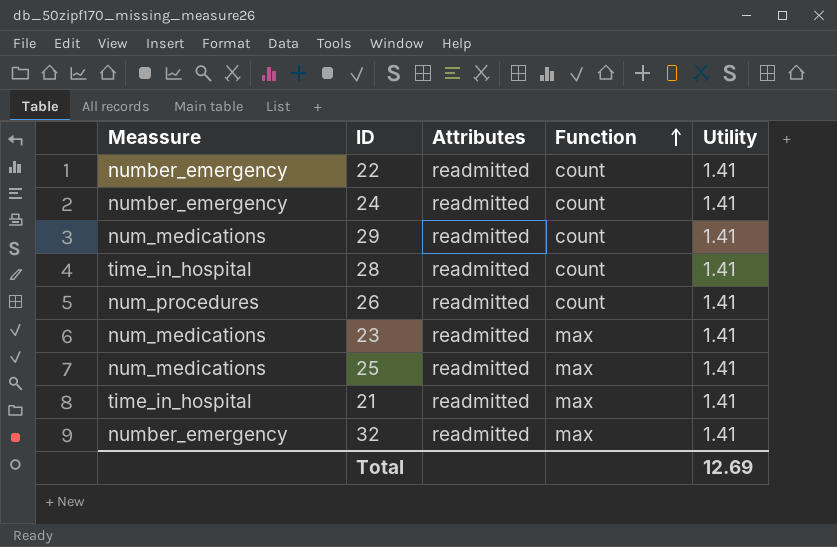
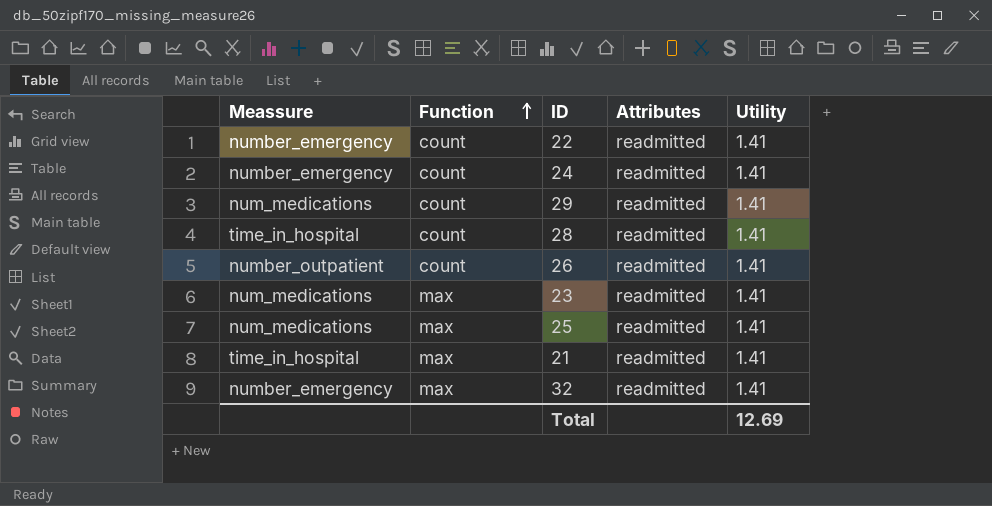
column Function | position: 4 -> 2
26 | Meassure: num_procedures -> number_outpatient

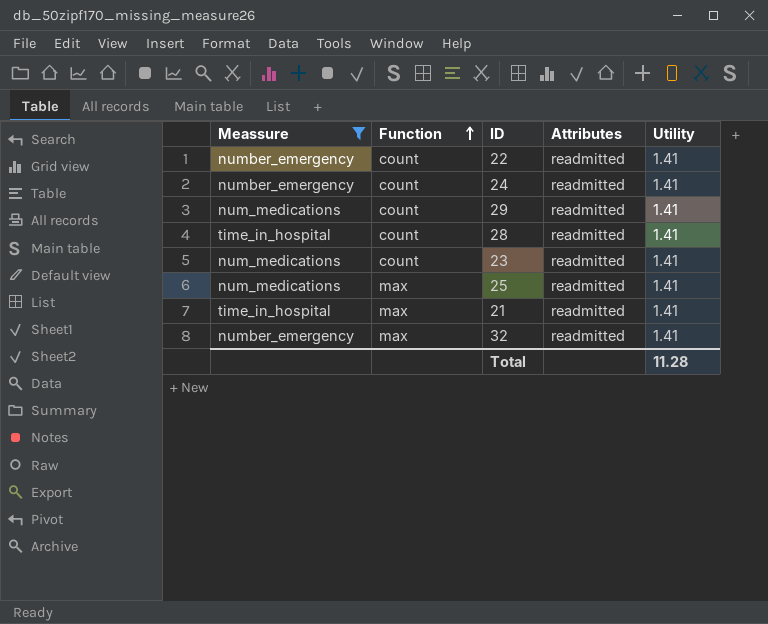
filter: none -> Meassure != number_outpatient
23 | Function: max -> count
Total | Utility: 12.69 -> 11.28

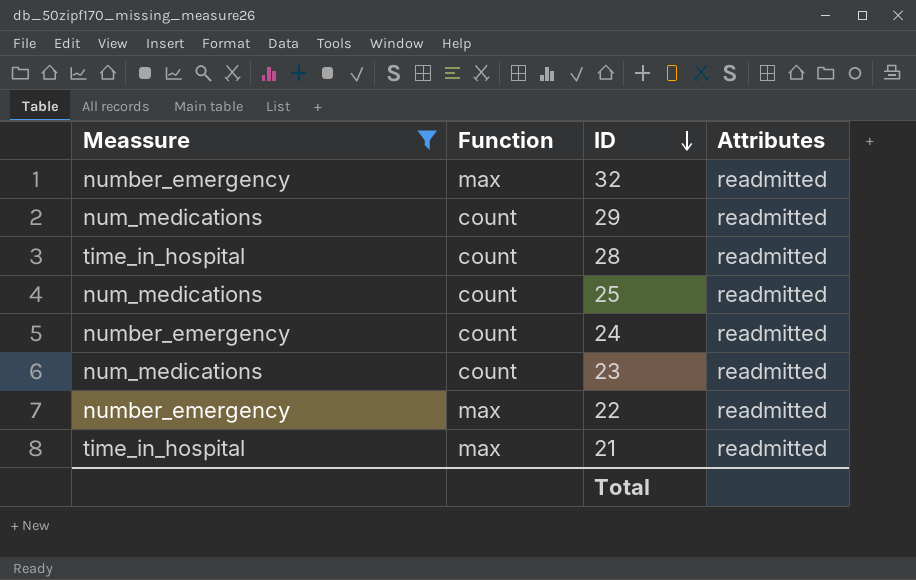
row order: Function ascending -> ID descending
column Utility | position: 5 -> none
25 | Function: max -> count
22 | Function: count -> max

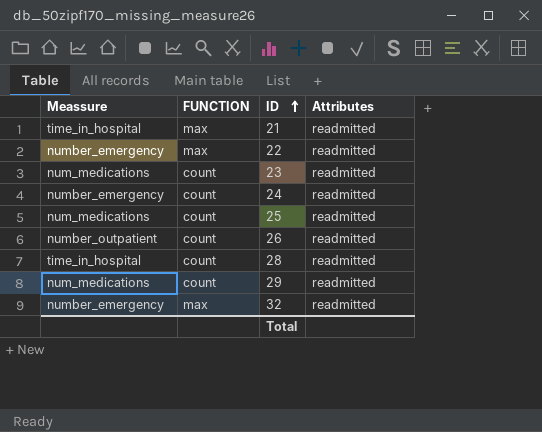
filter: Meassure != number_outpatient -> none
row order: ID descending -> ID ascending
column name: Function -> FUNCTION

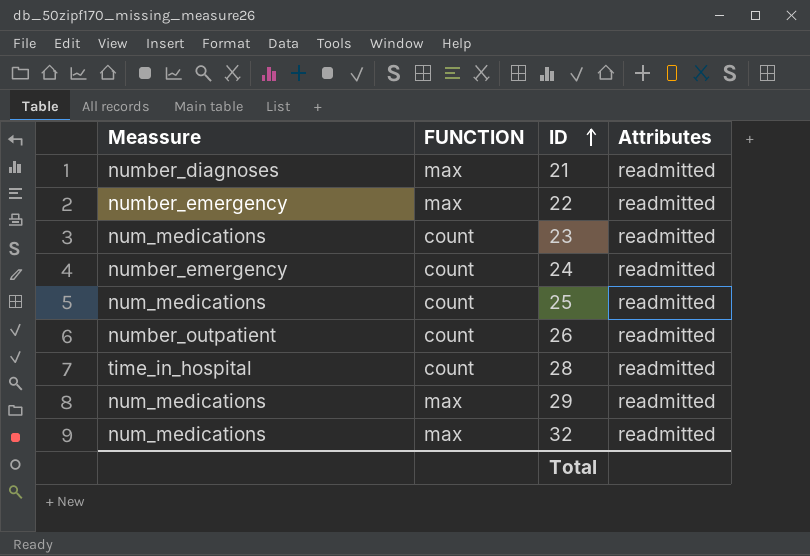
21 | Meassure: time_in_hospital -> number_diagnoses
29 | FUNCTION: count -> max
32 | Meassure: number_emergency -> num_medications

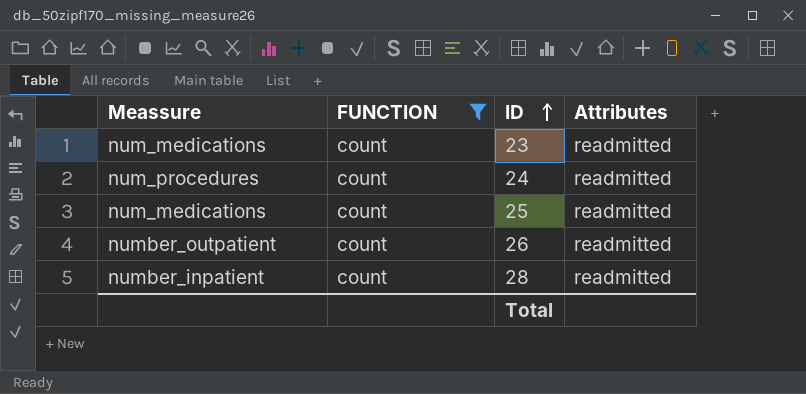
filter: none -> FUNCTION = count
24 | Meassure: number_emergency -> num_procedures
28 | Meassure: time_in_hospital -> number_inpatient

